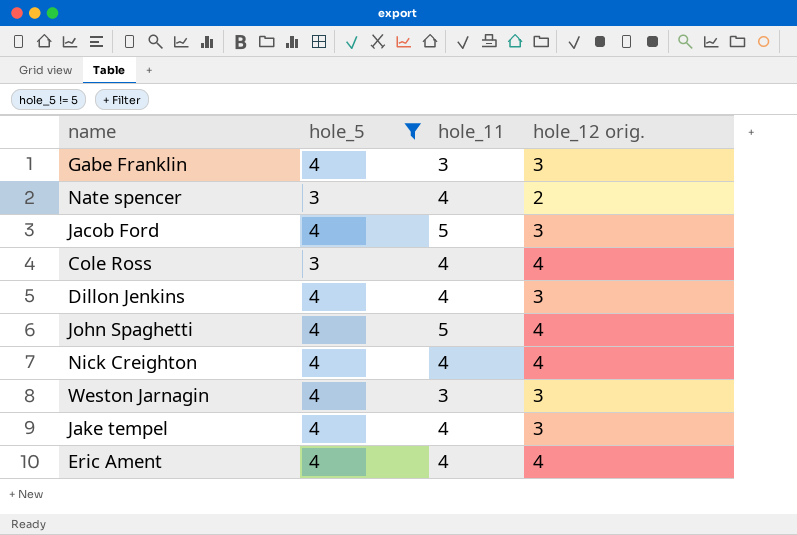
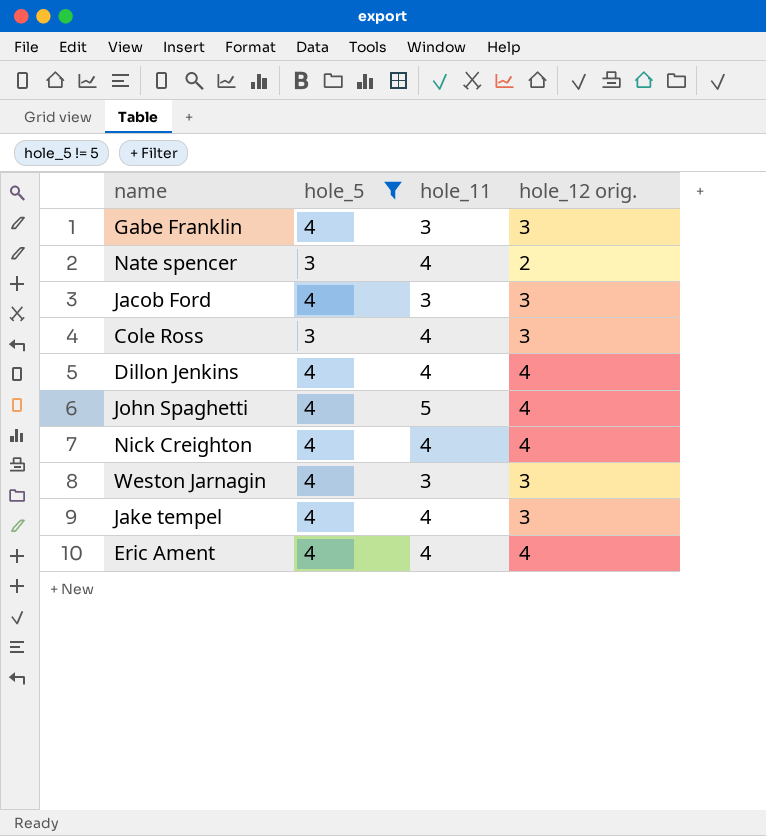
Jacob Ford | hole_11: 5 -> 3
Cole Ross | hole_12 orig.: 4 -> 3
Dillon Jenkins | hole_12 orig.: 3 -> 4

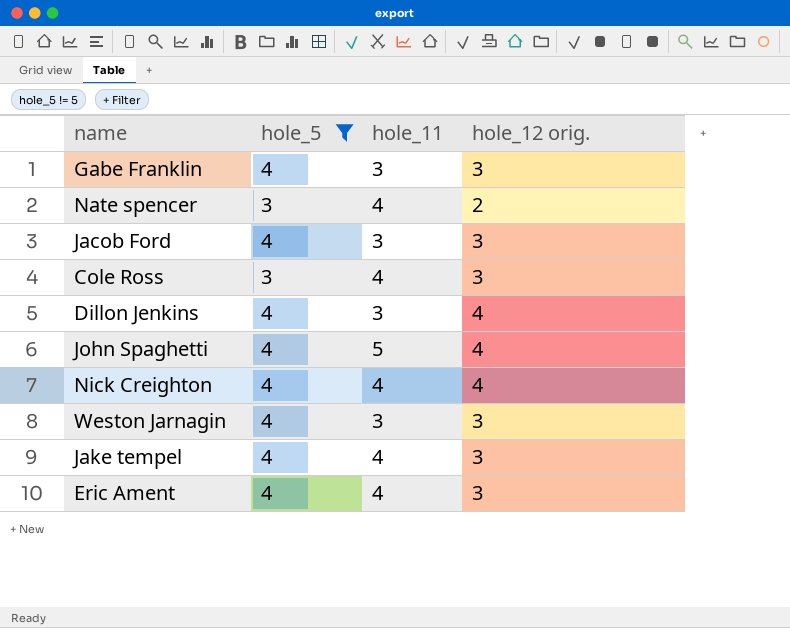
Dillon Jenkins | hole_11: 4 -> 3
Eric Ament | hole_12 orig.: 4 -> 3

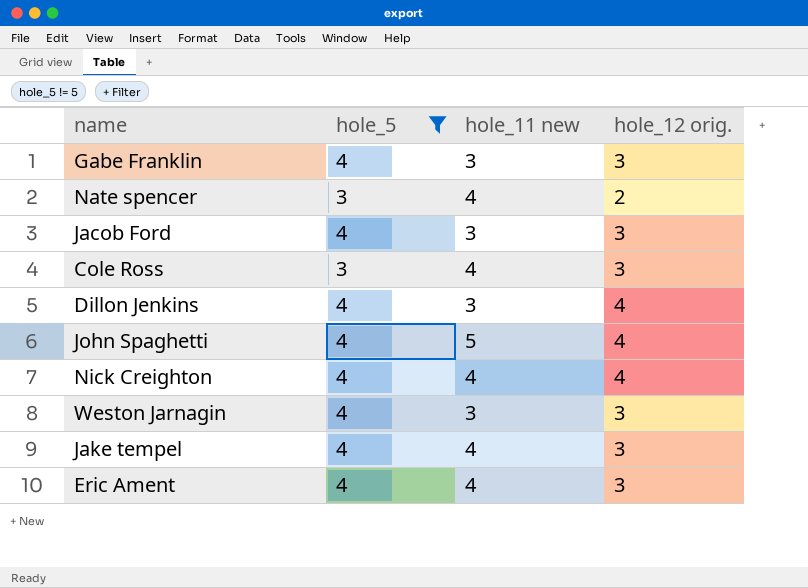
column name: hole_11 -> hole_11 new

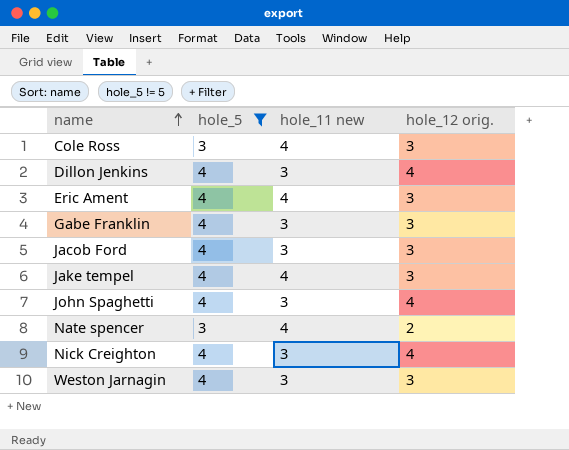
row order: none -> name ascending
John Spaghetti | hole_11 new: 5 -> 3
Nick Creighton | hole_11 new: 4 -> 3

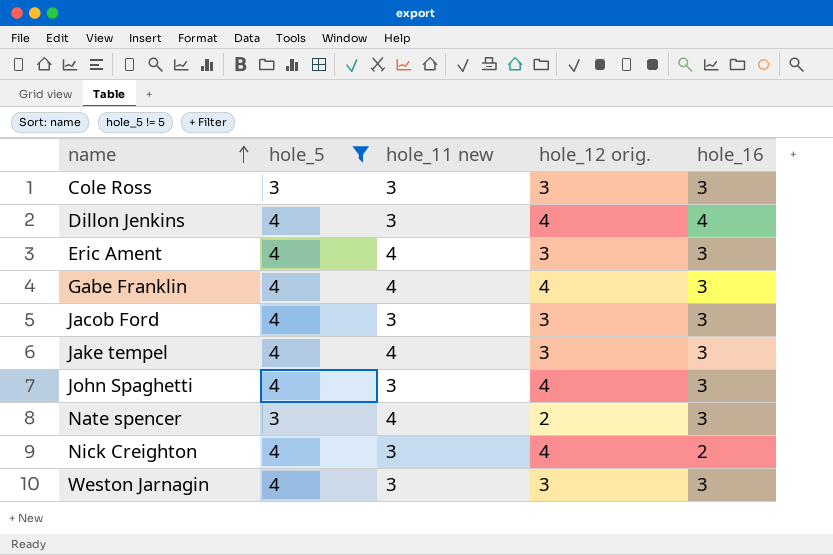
column hole_16 | position: none -> 5
Cole Ross | hole_11 new: 4 -> 3
Gabe Franklin | hole_11 new: 3 -> 4
Gabe Franklin | hole_12 orig.: 3 -> 4

